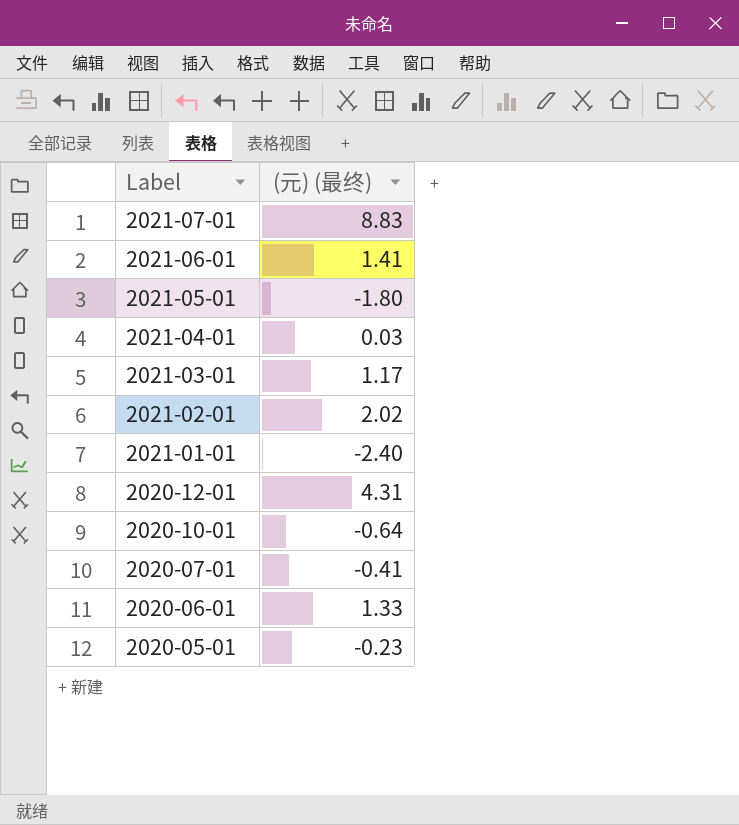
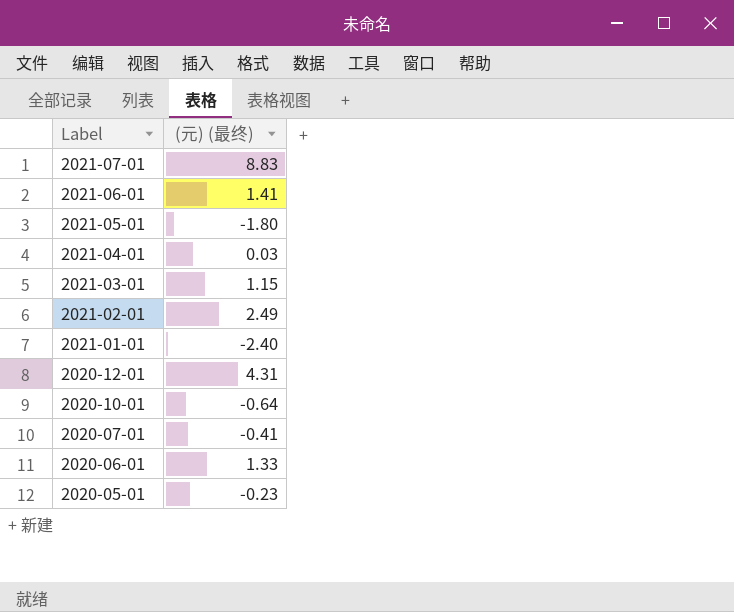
2021-03-01 | (元) (最终): 1.17 -> 1.15
2021-02-01 | (元) (最终): 2.02 -> 2.49

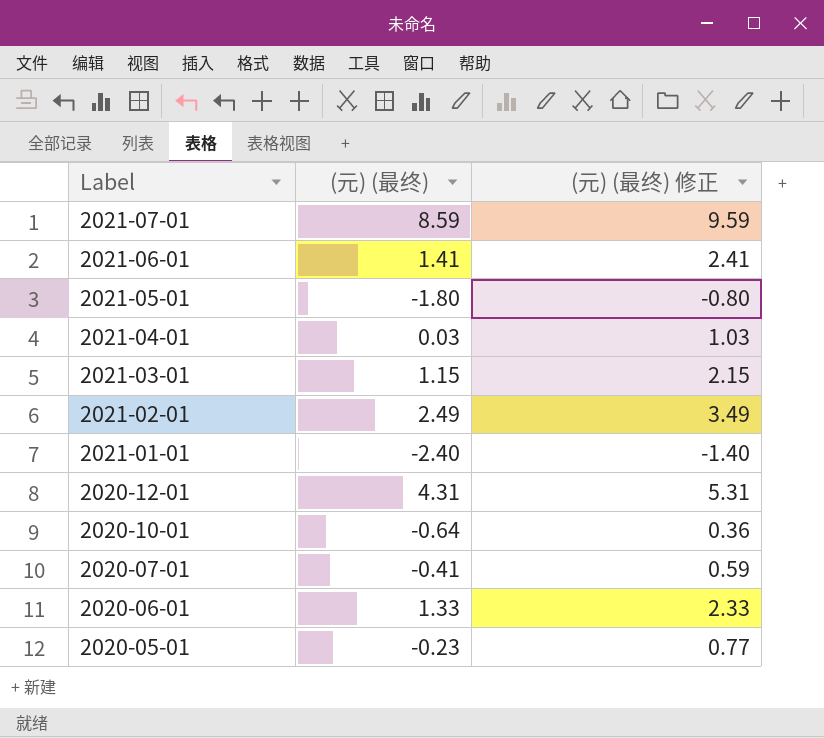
column (元) (最终) 修正 | formula: none -> [(元) (最终)] + 1
2021-07-01 | (元) (最终): 8.83 -> 8.59

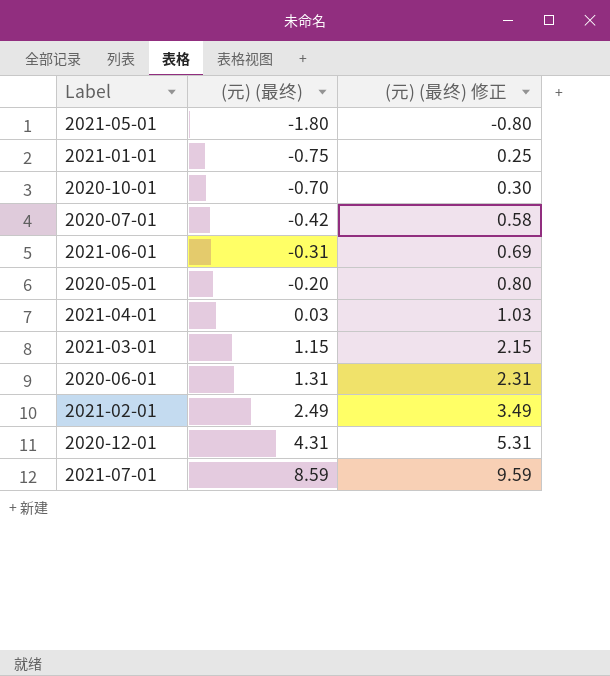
row order: Label descending -> (元) (最终) ascending
2021-01-01 | (元) (最终): -2.40 -> -0.75
2021-01-01 | (元) (最终) 修正: -1.40 -> 0.25
2020-10-01 | (元) (最终): -0.64 -> -0.70
2020-10-01 | (元) (最终) 修正: 0.36 -> 0.30
2020-07-01 | (元) (最终): -0.41 -> -0.42
2020-07-01 | (元) (最终) 修正: 0.59 -> 0.58
2021-06-01 | (元) (最终): 1.41 -> -0.31
2021-06-01 | (元) (最终) 修正: 2.41 -> 0.69
2020-05-01 | (元) (最终): -0.23 -> -0.20
2020-05-01 | (元) (最终) 修正: 0.77 -> 0.80
2020-06-01 | (元) (最终): 1.33 -> 1.31
2020-06-01 | (元) (最终) 修正: 2.33 -> 2.31

